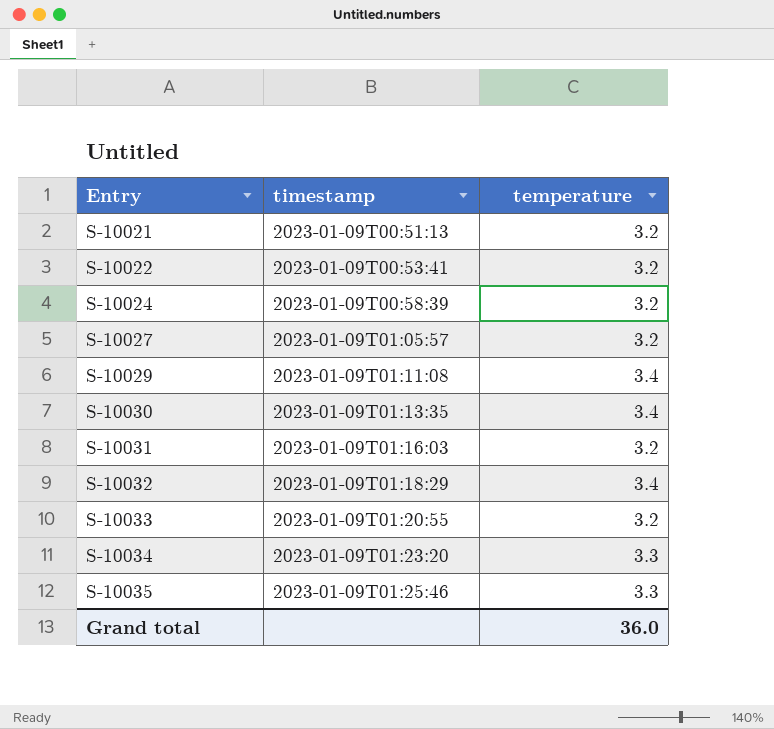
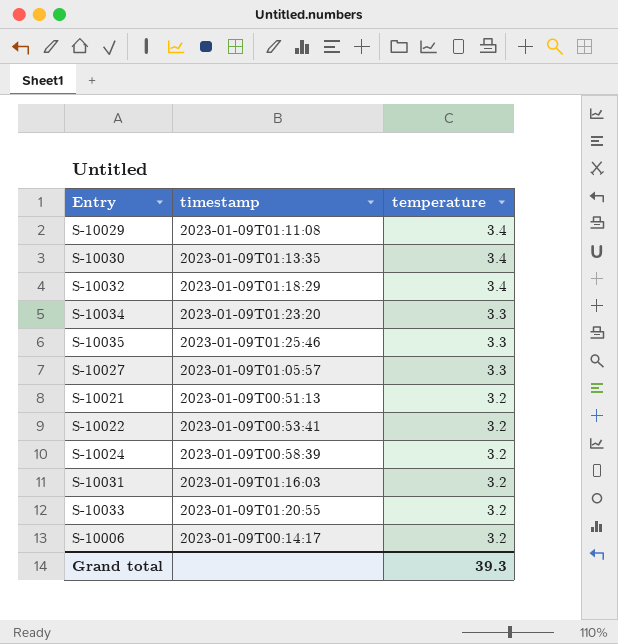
row order: Entry ascending -> temperature descending
S-10027 | temperature: 3.2 -> 3.3
row S-10006: none -> 2023-01-09T00:14:17 | 3.2
Grand total | temperature: 36.0 -> 39.3

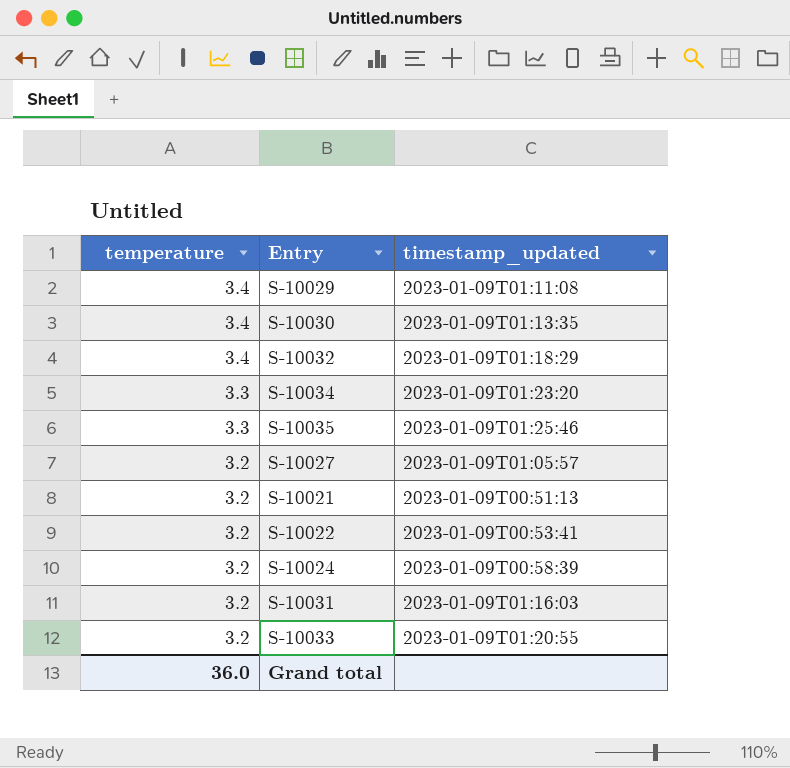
column temperature | position: 3 -> 1
column name: timestamp -> timestamp_updated
row S-10006: 2023-01-09T00:14:17 | 3.2 -> none
S-10027 | temperature: 3.3 -> 3.2
Grand total | temperature: 39.3 -> 36.0

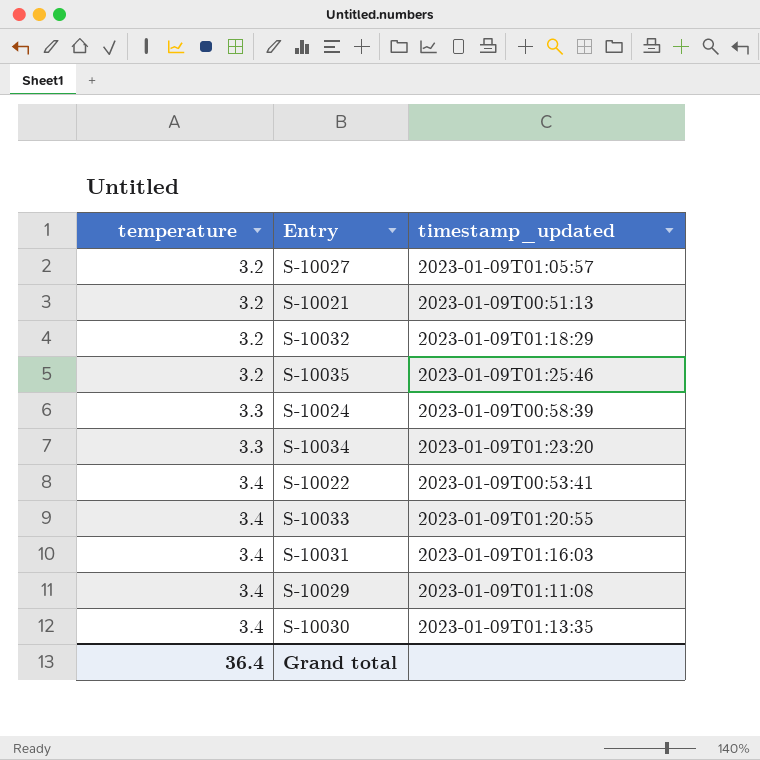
row order: temperature descending -> temperature ascending
S-10032 | temperature: 3.4 -> 3.2
S-10035 | temperature: 3.3 -> 3.2
S-10024 | temperature: 3.2 -> 3.3
S-10022 | temperature: 3.2 -> 3.4
S-10033 | temperature: 3.2 -> 3.4
S-10031 | temperature: 3.2 -> 3.4
Grand total | temperature: 36.0 -> 36.4

